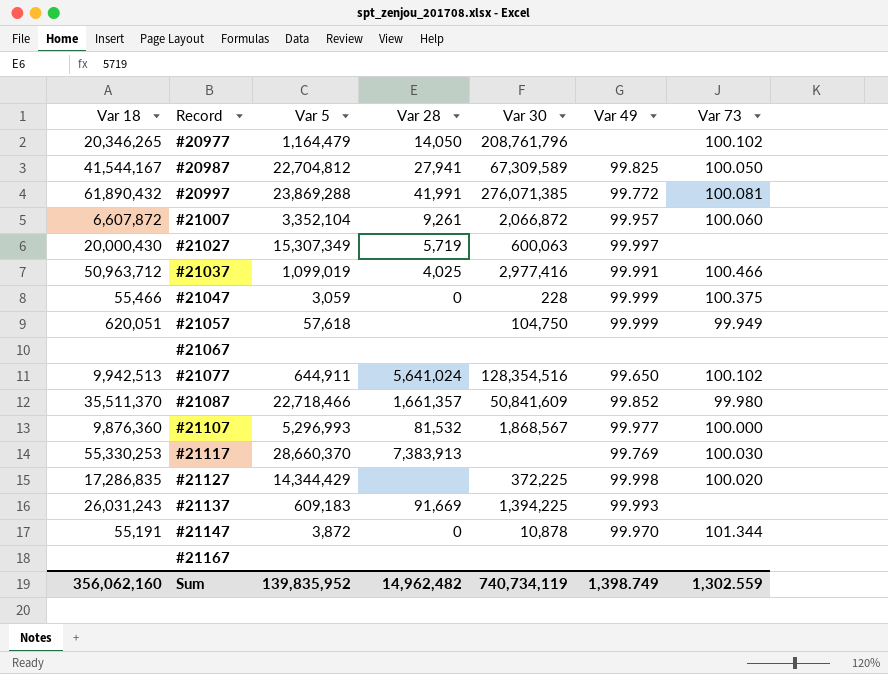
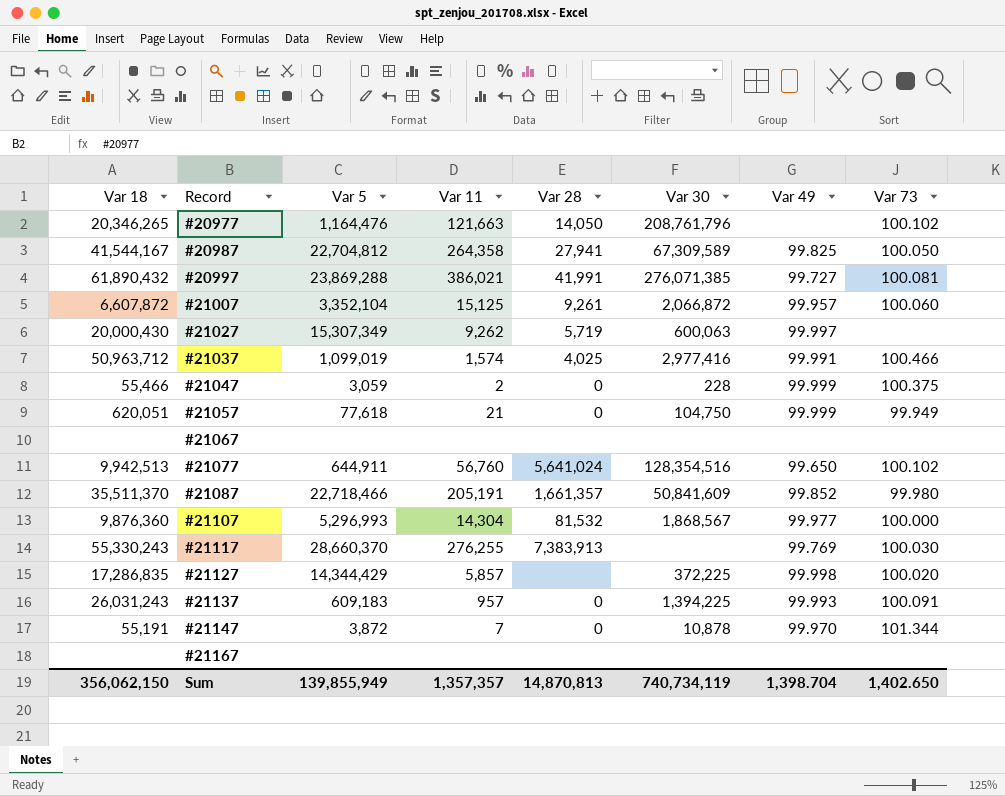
column Var 11 | position: none -> 4
#20977 | Var 5: 1,164,479 -> 1,164,476
#20997 | Var 49: 99.772 -> 99.727
#21057 | Var 5: 57,618 -> 77,618
#21057 | Var 28: none -> 0
#21117 | Var 18: 55,330,253 -> 55,330,243
#21137 | Var 28: 91,669 -> 0
#21137 | Var 73: none -> 100.091
Sum | Var 18: 356,062,160 -> 356,062,150
Sum | Var 5: 139,835,952 -> 139,855,949
Sum | Var 28: 14,962,482 -> 14,870,813
Sum | Var 49: 1,398.749 -> 1,398.704
Sum | Var 73: 1,302.559 -> 1,402.650

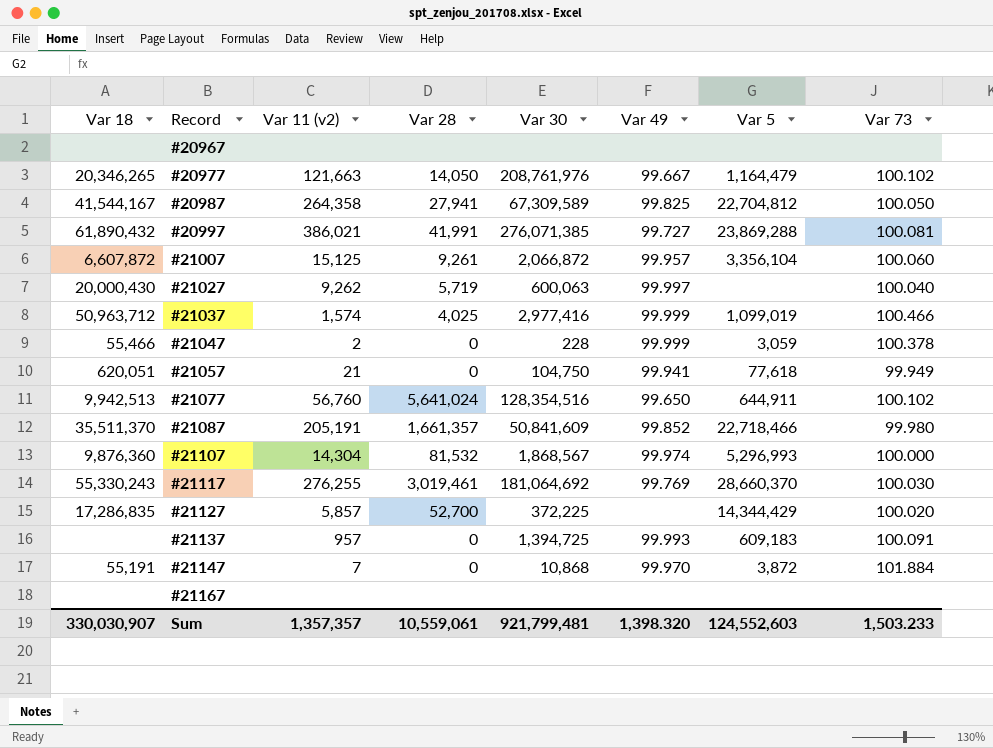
column name: Var 11 -> Var 11 (v2)
column Var 5 | position: 3 -> 7
row #21067: none | none | none | none | none | none | none -> none
row #20967: none -> none | none | none | none | none | none | none
#20977 | Var 30: 208,761,796 -> 208,761,976
#20977 | Var 49: none -> 99.667
#20977 | Var 5: 1,164,476 -> 1,164,479
#21007 | Var 5: 3,352,104 -> 3,356,104
#21027 | Var 5: 15,307,349 -> none
#21027 | Var 73: none -> 100.040
#21037 | Var 49: 99.991 -> 99.999
#21047 | Var 73: 100.375 -> 100.378
#21057 | Var 49: 99.999 -> 99.941
#21107 | Var 49: 99.977 -> 99.974
#21117 | Var 28: 7,383,913 -> 3,019,461
#21117 | Var 30: none -> 181,064,692
#21127 | Var 28: none -> 52,700
#21127 | Var 49: 99.998 -> none
#21137 | Var 18: 26,031,243 -> none
#21137 | Var 30: 1,394,225 -> 1,394,725
#21147 | Var 30: 10,878 -> 10,868
#21147 | Var 73: 101.344 -> 101.884
Sum | Var 18: 356,062,150 -> 330,030,907
Sum | Var 28: 14,870,813 -> 10,559,061
Sum | Var 30: 740,734,119 -> 921,799,481
Sum | Var 49: 1,398.704 -> 1,398.320
Sum | Var 5: 139,855,949 -> 124,552,603
Sum | Var 73: 1,402.650 -> 1,503.233

